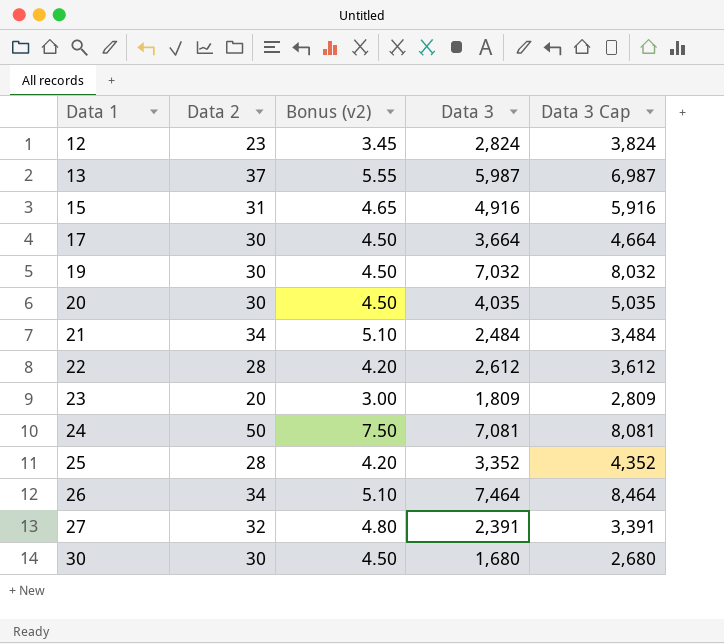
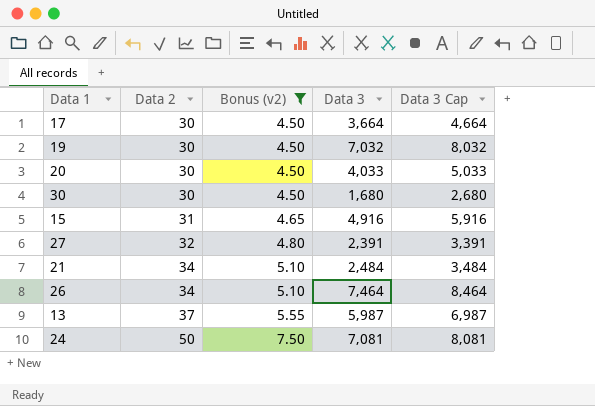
filter: none -> Bonus (v2) >= 4.50
row order: Data 1 ascending -> Data 2 ascending
20 | Data 3: 4,035 -> 4,033
20 | Data 3 Cap: 5,035 -> 5,033

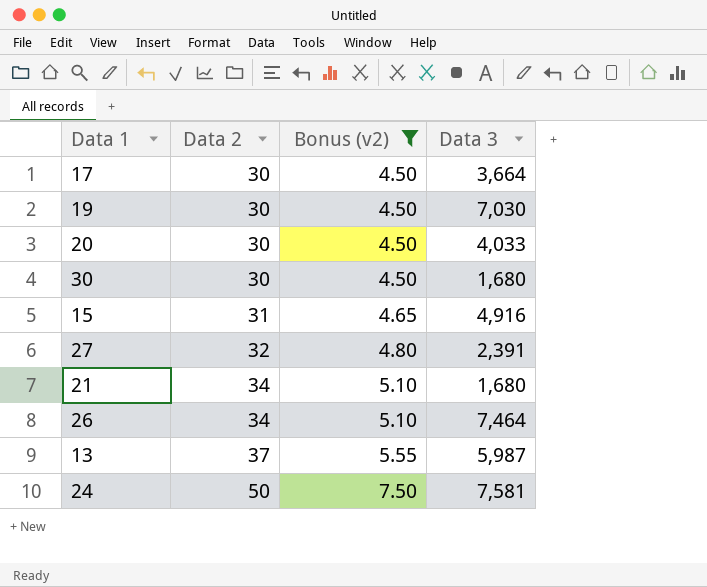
column Data 3 Cap | formula: [Data 3] + 1000 -> none
19 | Data 3: 7,032 -> 7,030
21 | Data 3: 2,484 -> 1,680
24 | Data 3: 7,081 -> 7,581

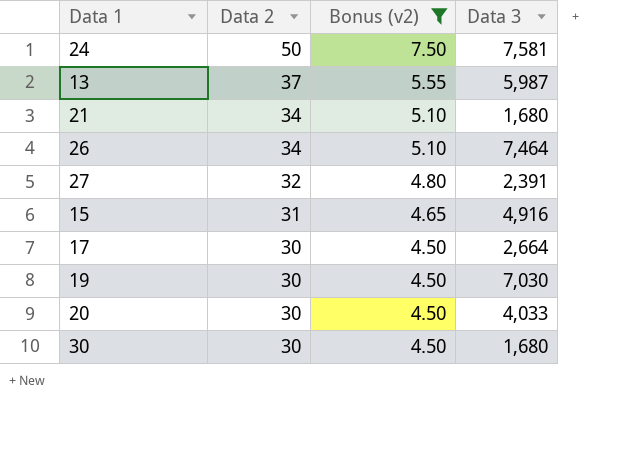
row order: Data 2 ascending -> Data 2 descending
17 | Data 3: 3,664 -> 2,664

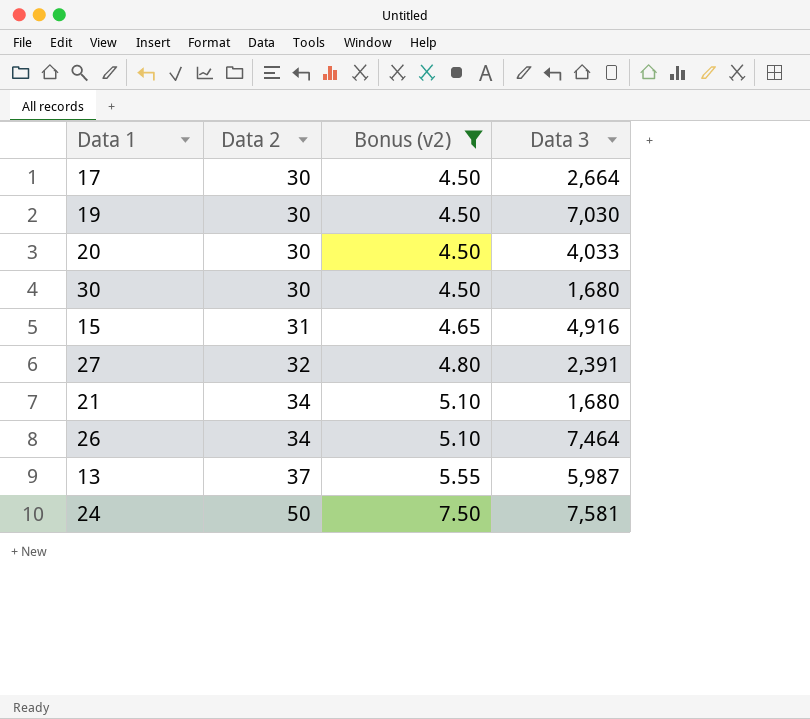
row order: Data 2 descending -> Data 2 ascending

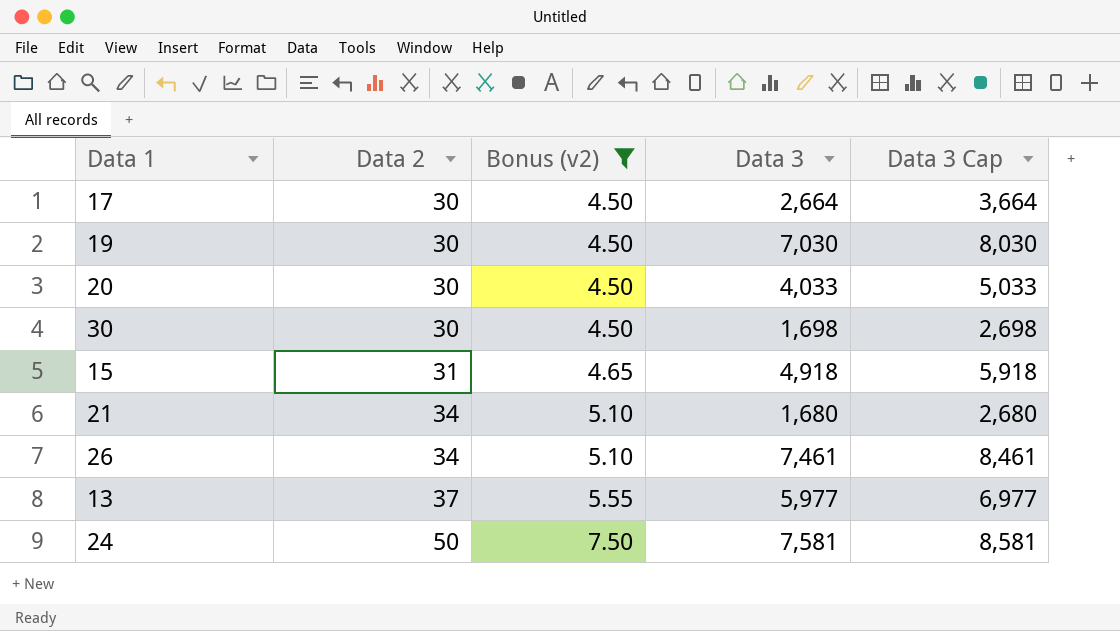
column Data 3 Cap | formula: none -> [Data 3] + 1000
row 27: 32 | 4.80 | 2,391 -> none
30 | Data 3: 1,680 -> 1,698
15 | Data 3: 4,916 -> 4,918
26 | Data 3: 7,464 -> 7,461
13 | Data 3: 5,987 -> 5,977

